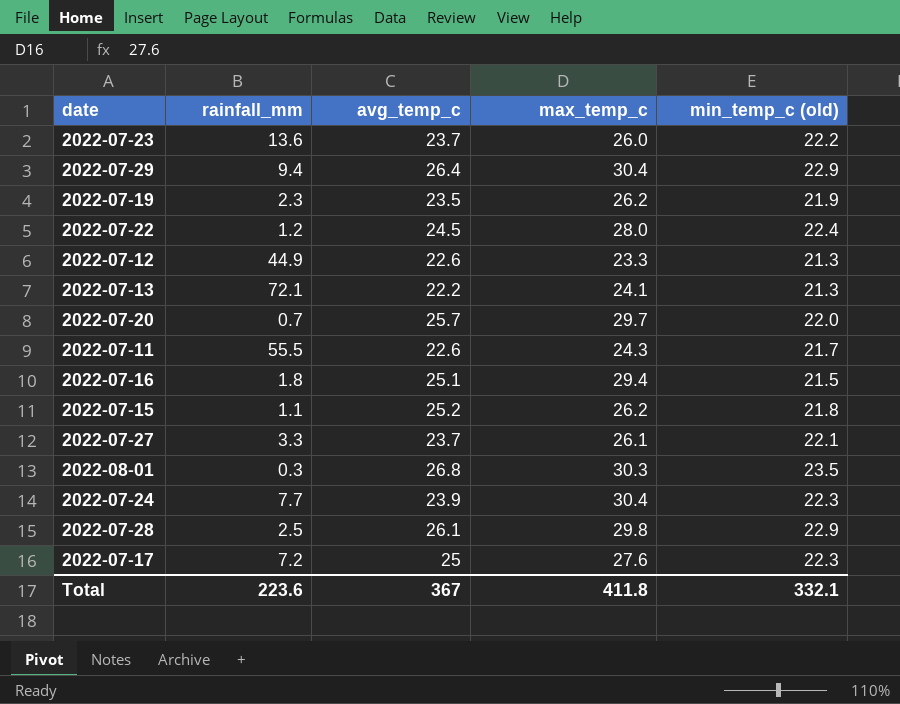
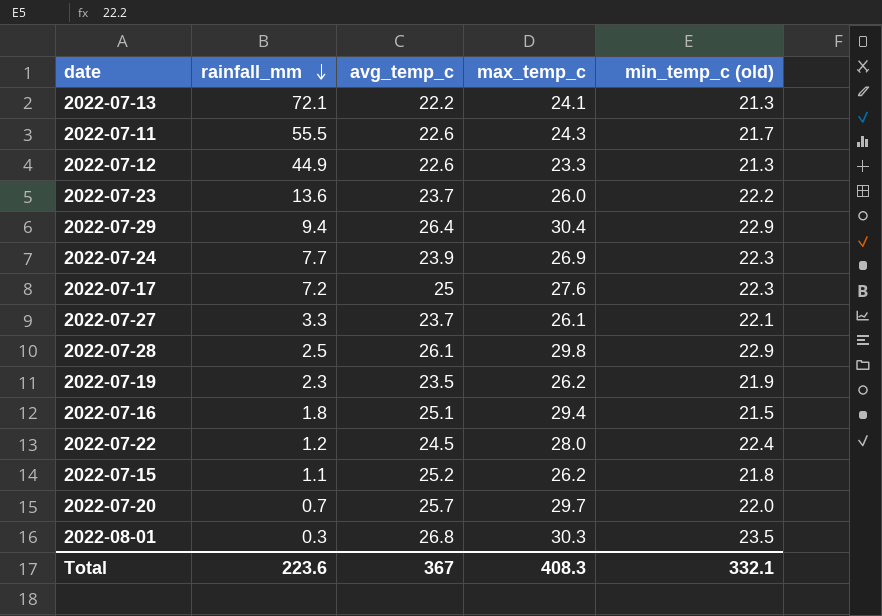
row order: none -> rainfall_mm descending
2022-07-24 | max_temp_c: 30.4 -> 26.9
Total | max_temp_c: 411.8 -> 408.3

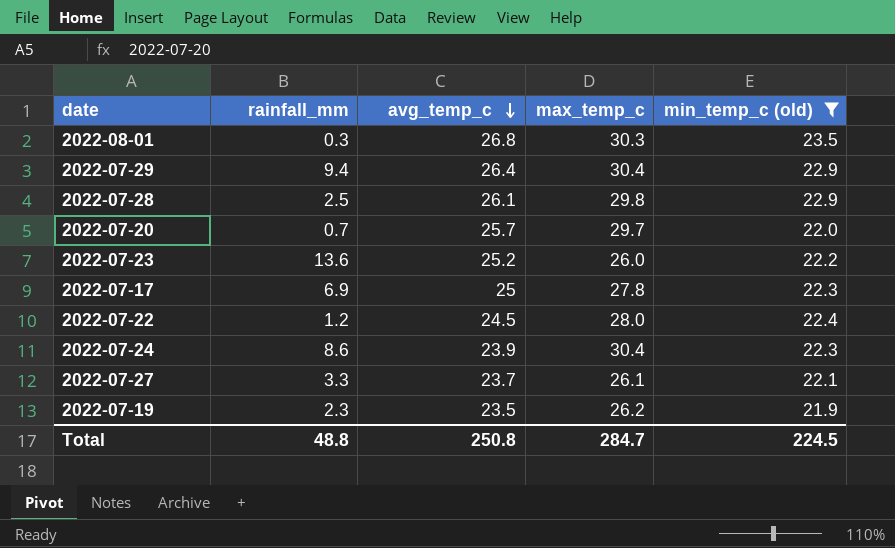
filter: none -> min_temp_c (old) >= 21.9
row order: rainfall_mm descending -> avg_temp_c descending
2022-07-23 | avg_temp_c: 23.7 -> 25.2
2022-07-17 | rainfall_mm: 7.2 -> 6.9
2022-07-17 | max_temp_c: 27.6 -> 27.8
2022-07-24 | rainfall_mm: 7.7 -> 8.6
2022-07-24 | max_temp_c: 26.9 -> 30.4
Total | rainfall_mm: 223.6 -> 48.8
Total | avg_temp_c: 367 -> 250.8
Total | max_temp_c: 408.3 -> 284.7
Total | min_temp_c (old): 332.1 -> 224.5

